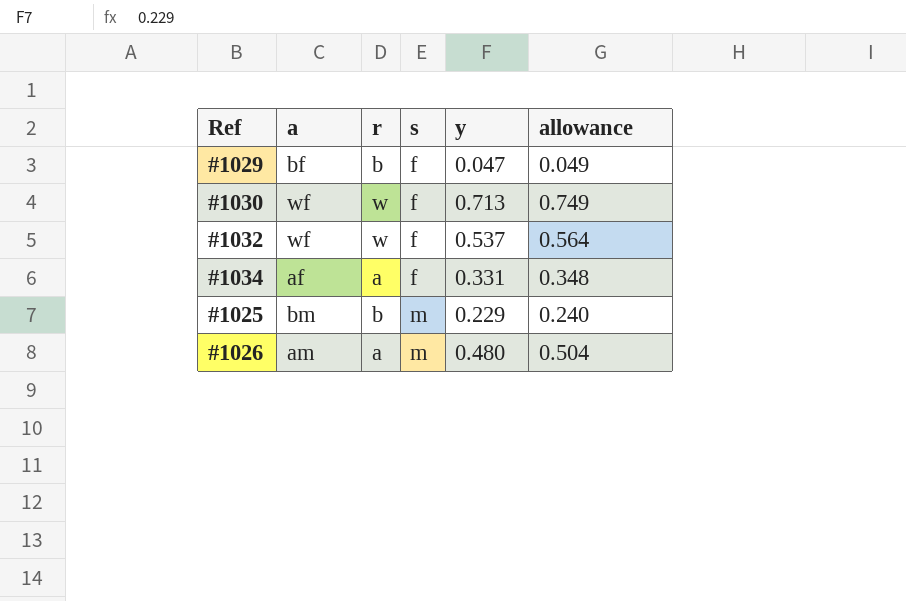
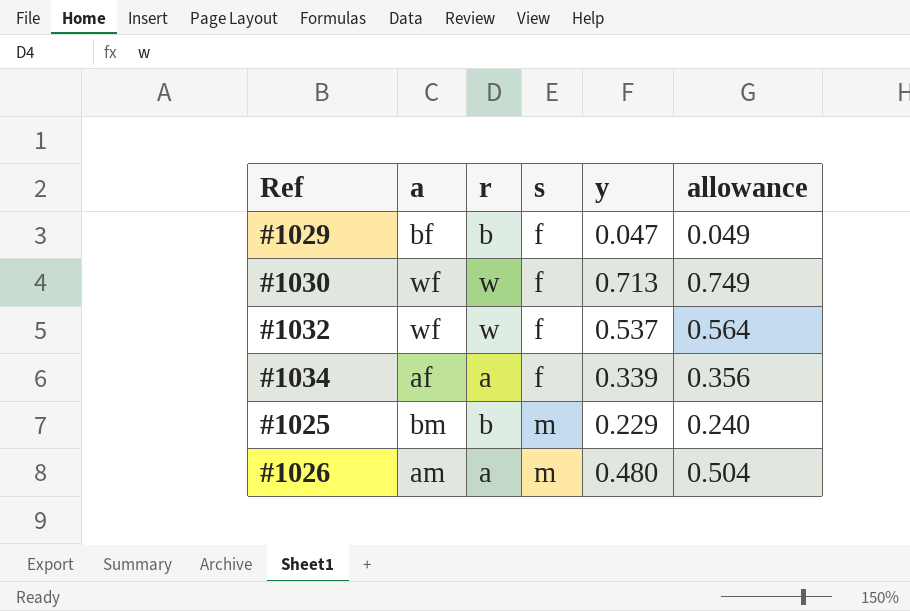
#1034 | y: 0.331 -> 0.339
#1034 | allowance: 0.348 -> 0.356

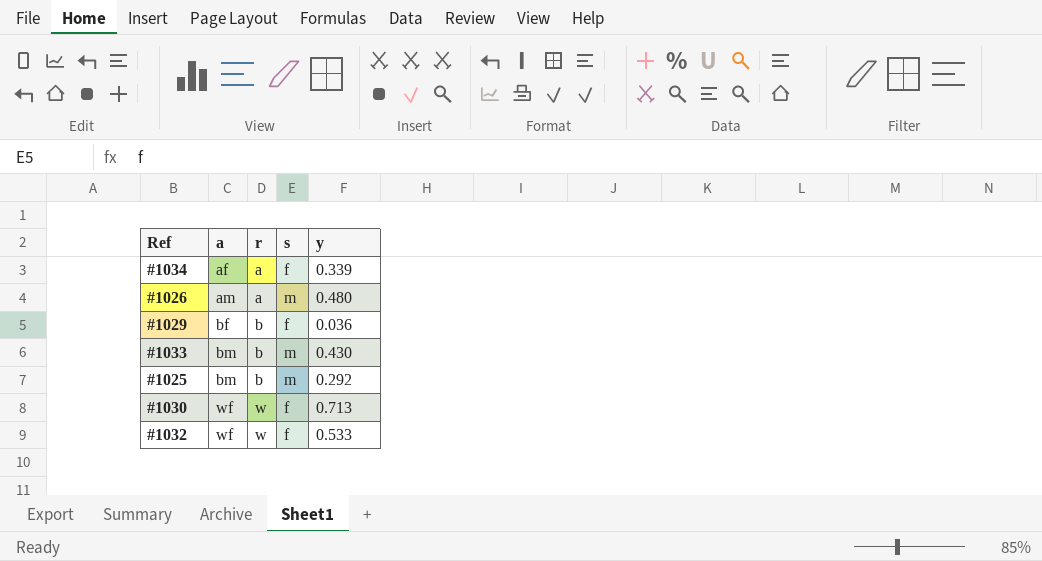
row order: s ascending -> a ascending
column allowance | formula: [y] * 1.05 -> none
#1029 | y: 0.047 -> 0.036
row #1033: none -> bm | b | m | 0.430
#1025 | y: 0.229 -> 0.292
#1032 | y: 0.537 -> 0.533

